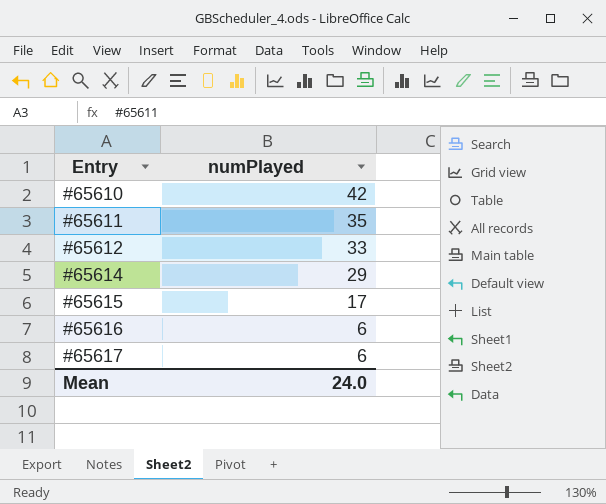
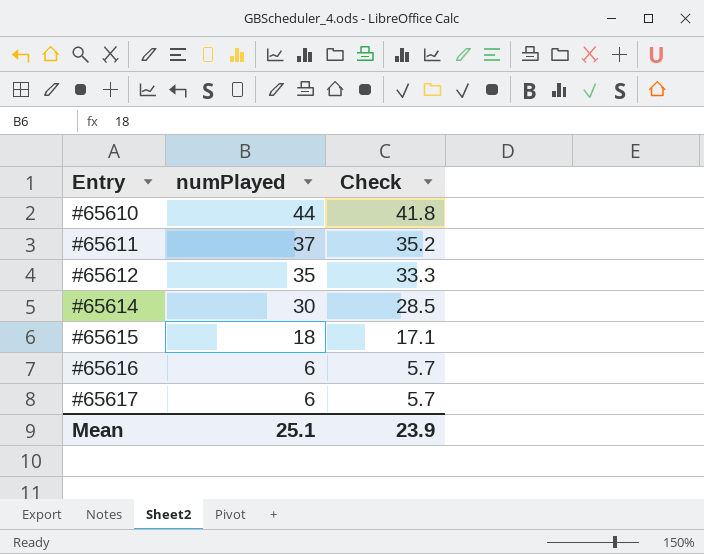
column Check | formula: none -> [numPlayed] * 0.95
#65610 | numPlayed: 42 -> 44
#65611 | numPlayed: 35 -> 37
#65612 | numPlayed: 33 -> 35
#65614 | numPlayed: 29 -> 30
#65615 | numPlayed: 17 -> 18
Mean | numPlayed: 24.0 -> 25.1

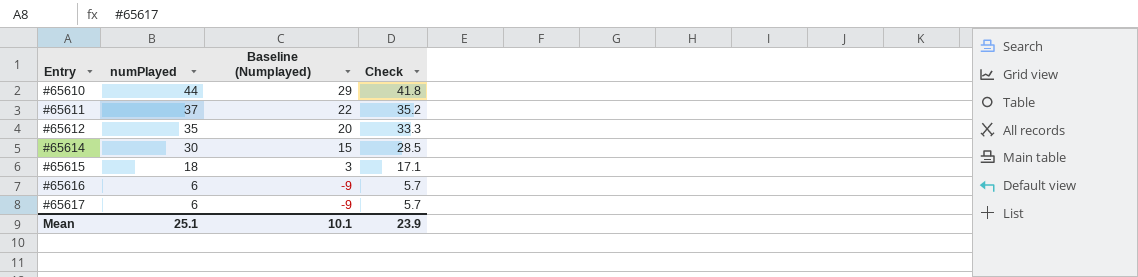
column Baseline (Numplayed) | formula: none -> [numPlayed] - 15

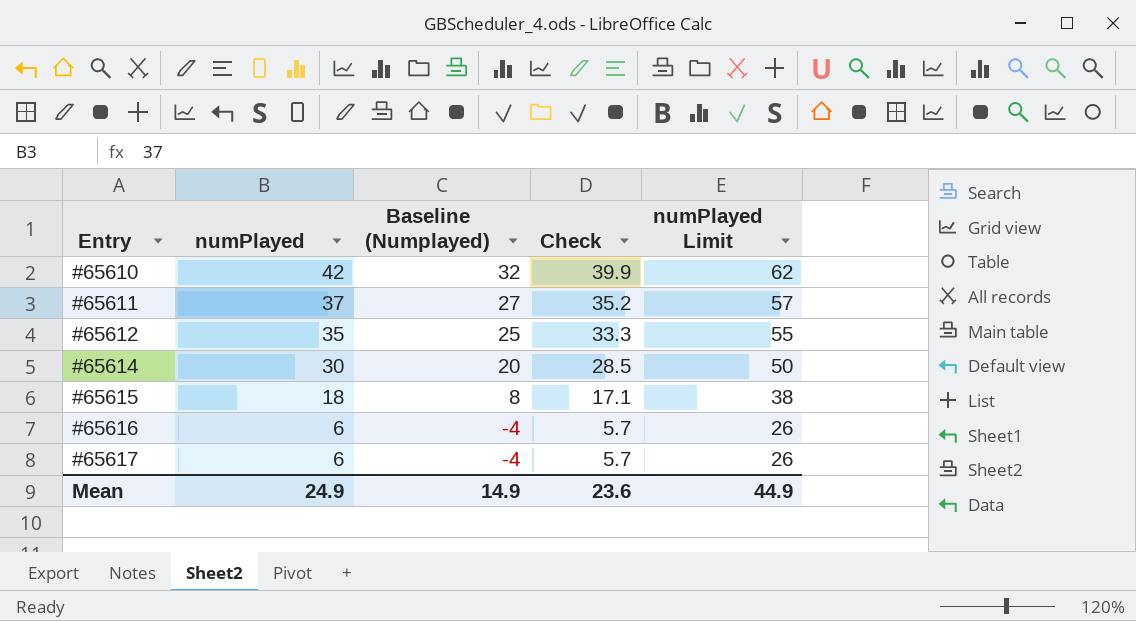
column Baseline (Numplayed) | formula: [numPlayed] - 15 -> [numPlayed] - 10
column numPlayed Limit | formula: none -> [numPlayed] + 20
#65610 | numPlayed: 44 -> 42
#65610 | Check: 41.8 -> 39.9
Mean | numPlayed: 25.1 -> 24.9
Mean | Baseline (Numplayed): 10.1 -> 14.9
Mean | Check: 23.9 -> 23.6

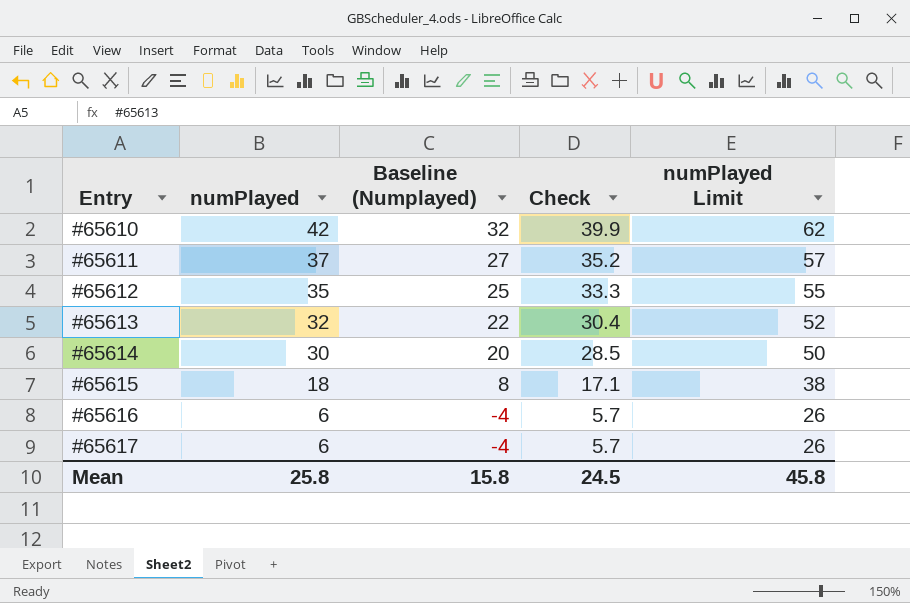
row #65613: none -> 32 | 22 | 30.4 | 52
Mean | numPlayed: 24.9 -> 25.8
Mean | Baseline (Numplayed): 14.9 -> 15.8
Mean | Check: 23.6 -> 24.5
Mean | numPlayed Limit: 44.9 -> 45.8

